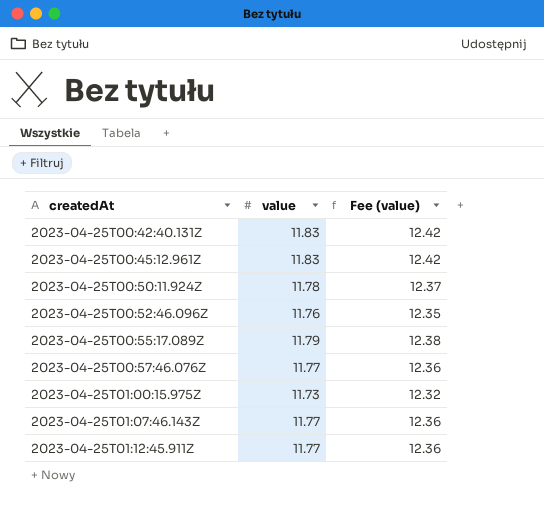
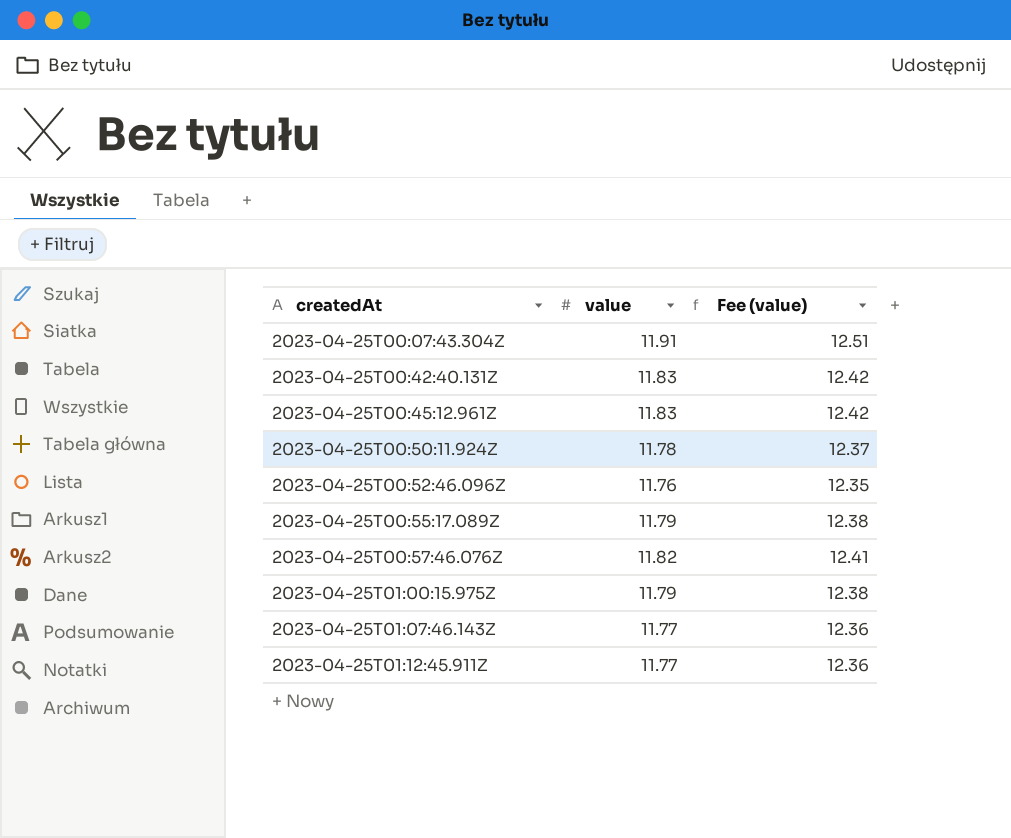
row 2023-04-25T00:07:43.304Z: none -> 11.91 | 12.51
2023-04-25T00:57:46.076Z | value: 11.77 -> 11.82
2023-04-25T00:57:46.076Z | Fee (value): 12.36 -> 12.41
2023-04-25T01:00:15.975Z | value: 11.73 -> 11.79
2023-04-25T01:00:15.975Z | Fee (value): 12.32 -> 12.38

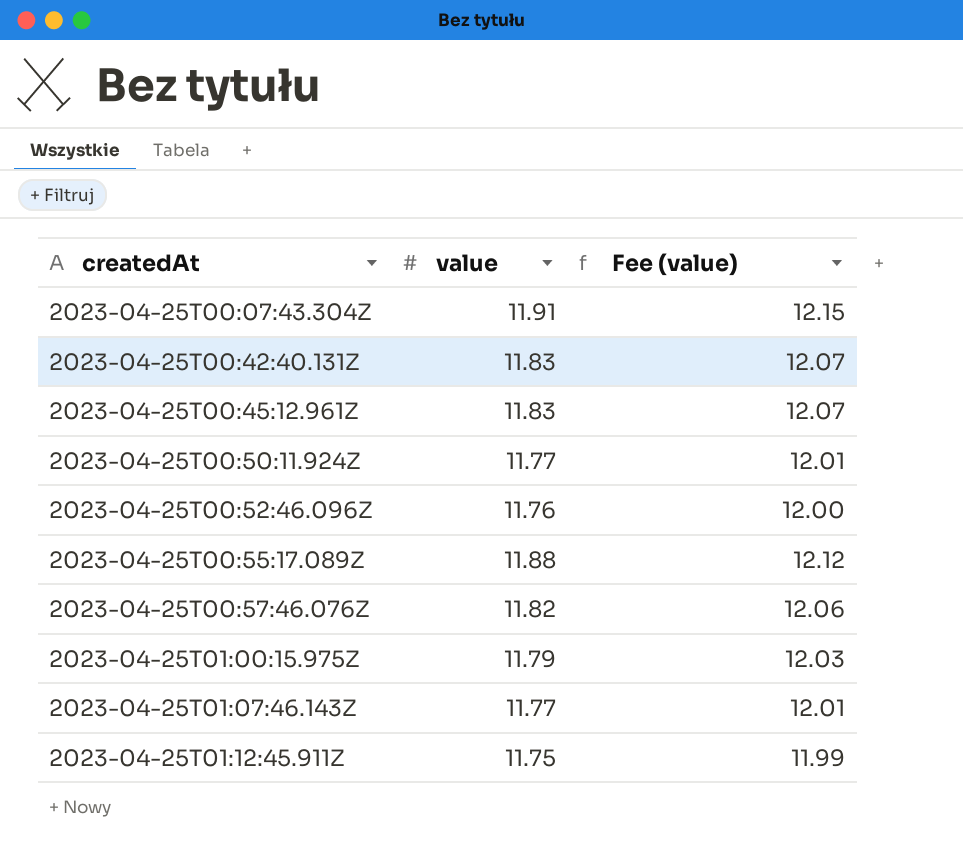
column Fee (value) | formula: [value] * 1.05 -> [value] * 1.02
2023-04-25T00:50:11.924Z | value: 11.78 -> 11.77
2023-04-25T00:55:17.089Z | value: 11.79 -> 11.88
2023-04-25T01:12:45.911Z | value: 11.77 -> 11.75

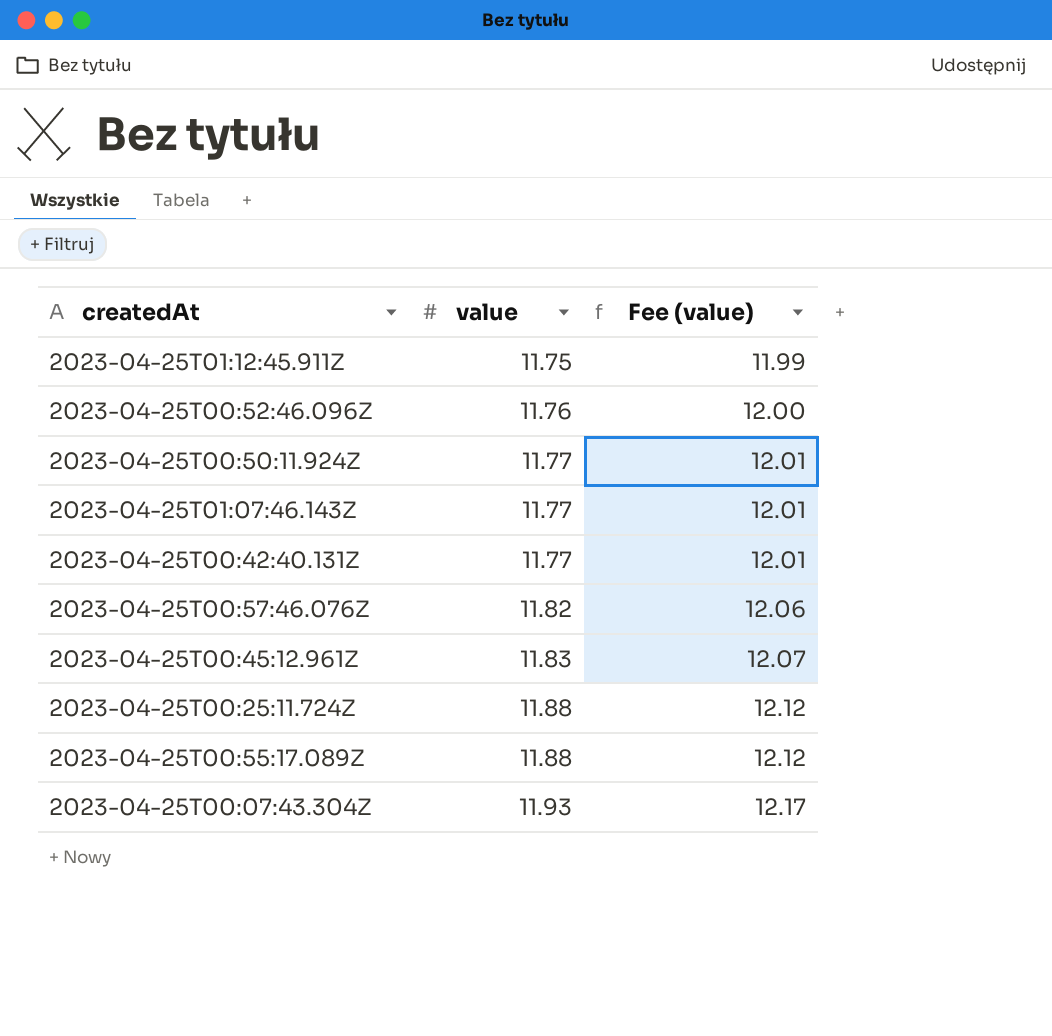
row order: createdAt ascending -> value ascending
row 2023-04-25T01:00:15.975Z: 11.79 | 12.03 -> none
2023-04-25T00:42:40.131Z | value: 11.83 -> 11.77
2023-04-25T00:42:40.131Z | Fee (value): 12.07 -> 12.01
row 2023-04-25T00:25:11.724Z: none -> 11.88 | 12.12
2023-04-25T00:07:43.304Z | value: 11.91 -> 11.93
2023-04-25T00:07:43.304Z | Fee (value): 12.15 -> 12.17

